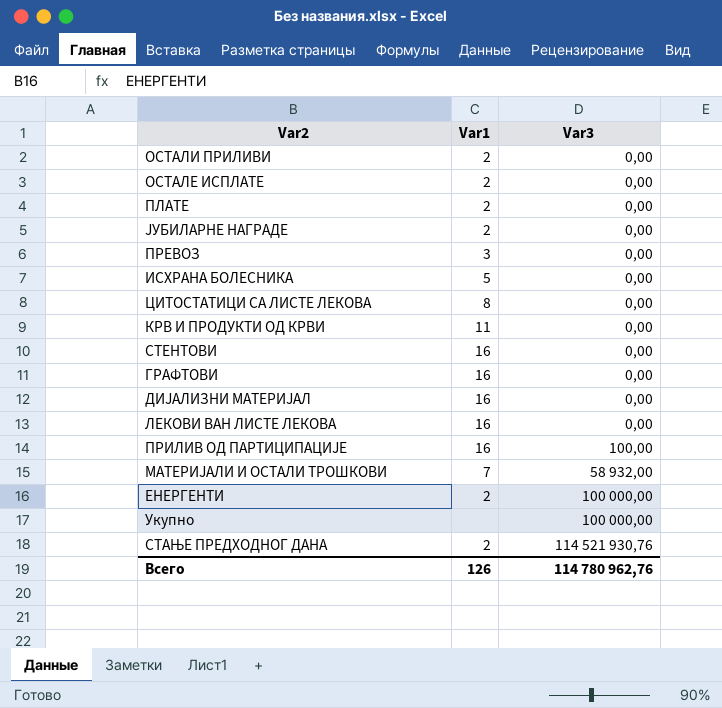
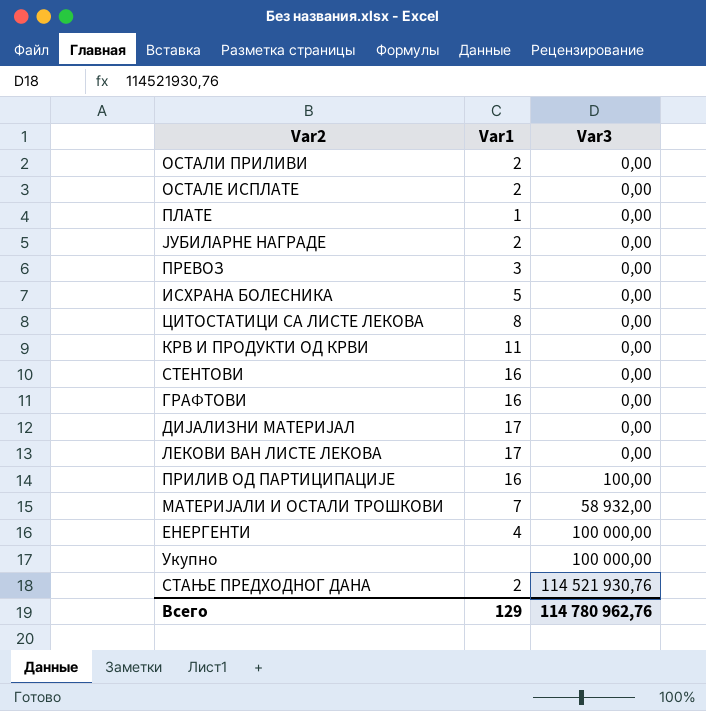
ПЛАТЕ | Var1: 2 -> 1
ДИЈАЛИЗНИ МАТЕРИЈАЛ | Var1: 16 -> 17
ЛЕКОВИ ВАН ЛИСТЕ ЛЕКОВА | Var1: 16 -> 17
ЕНЕРГЕНТИ | Var1: 2 -> 4
Всего | Var1: 126 -> 129

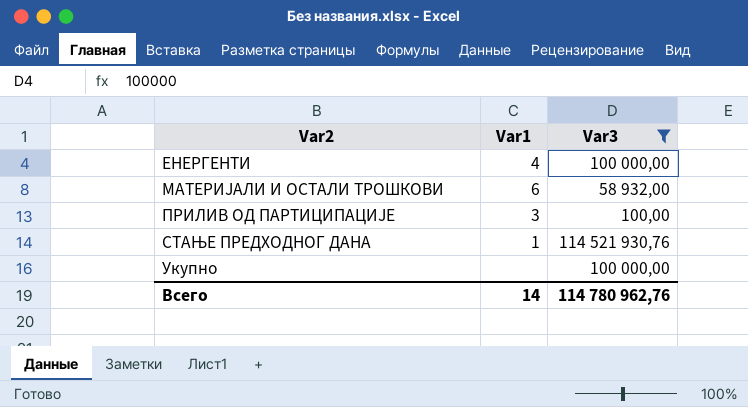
filter: none -> Var3 != 0,00
row order: Var3 ascending -> Var2 ascending
МАТЕРИЈАЛИ И ОСТАЛИ ТРОШКОВИ | Var1: 7 -> 6
ПРИЛИВ ОД ПАРТИЦИПАЦИЈЕ | Var1: 16 -> 3
СТАЊЕ ПРЕДХОДНОГ ДАНА | Var1: 2 -> 1
Всего | Var1: 129 -> 14

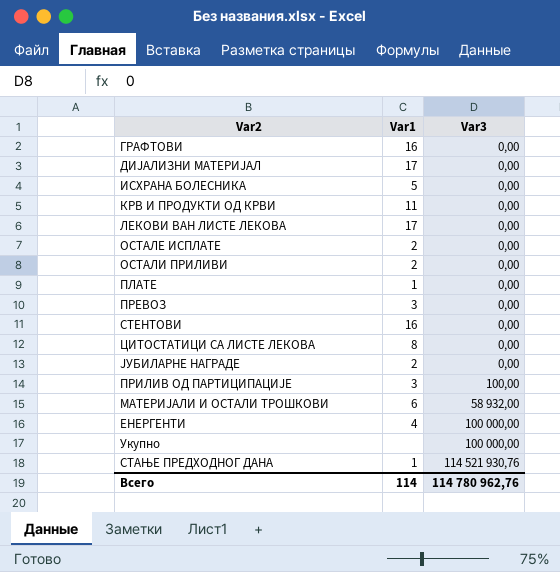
filter: Var3 != 0,00 -> none
row order: Var2 ascending -> Var3 ascending
Всего | Var1: 14 -> 114

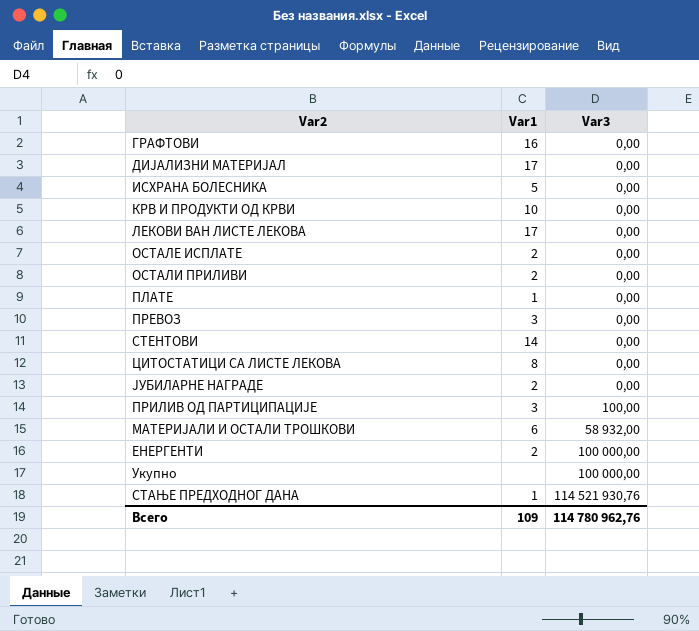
КРВ И ПРОДУКТИ ОД КРВИ | Var1: 11 -> 10
СТЕНТОВИ | Var1: 16 -> 14
ЕНЕРГЕНТИ | Var1: 4 -> 2
Всего | Var1: 114 -> 109

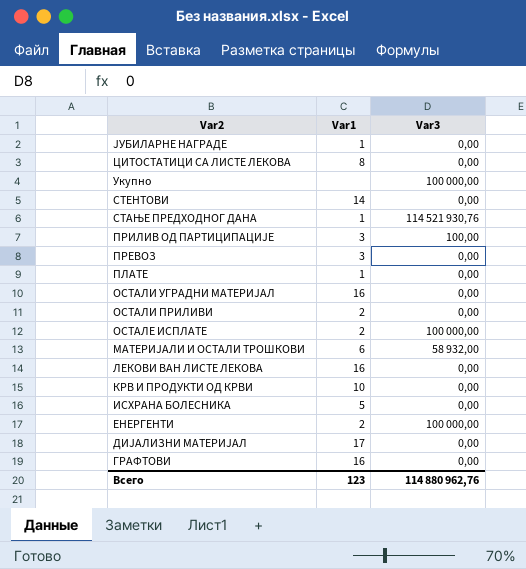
row order: Var3 ascending -> Var2 descending
ЈУБИЛАРНЕ НАГРАДЕ | Var1: 2 -> 1
row ОСТАЛИ УГРАДНИ МАТЕРИЈАЛ: none -> 16 | 0,00
ОСТАЛЕ ИСПЛАТЕ | Var3: 0,00 -> 100 000,00
ЛЕКОВИ ВАН ЛИСТЕ ЛЕКОВА | Var1: 17 -> 16
Всего | Var1: 109 -> 123
Всего | Var3: 114 780 962,76 -> 114 880 962,76

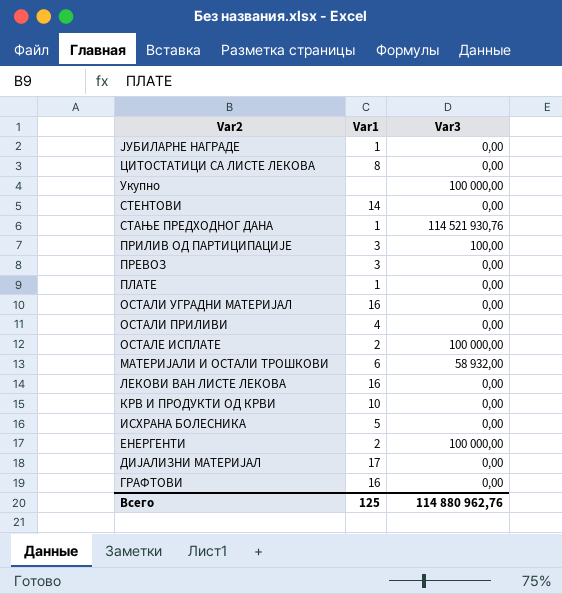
ОСТАЛИ ПРИЛИВИ | Var1: 2 -> 4
Всего | Var1: 123 -> 125

